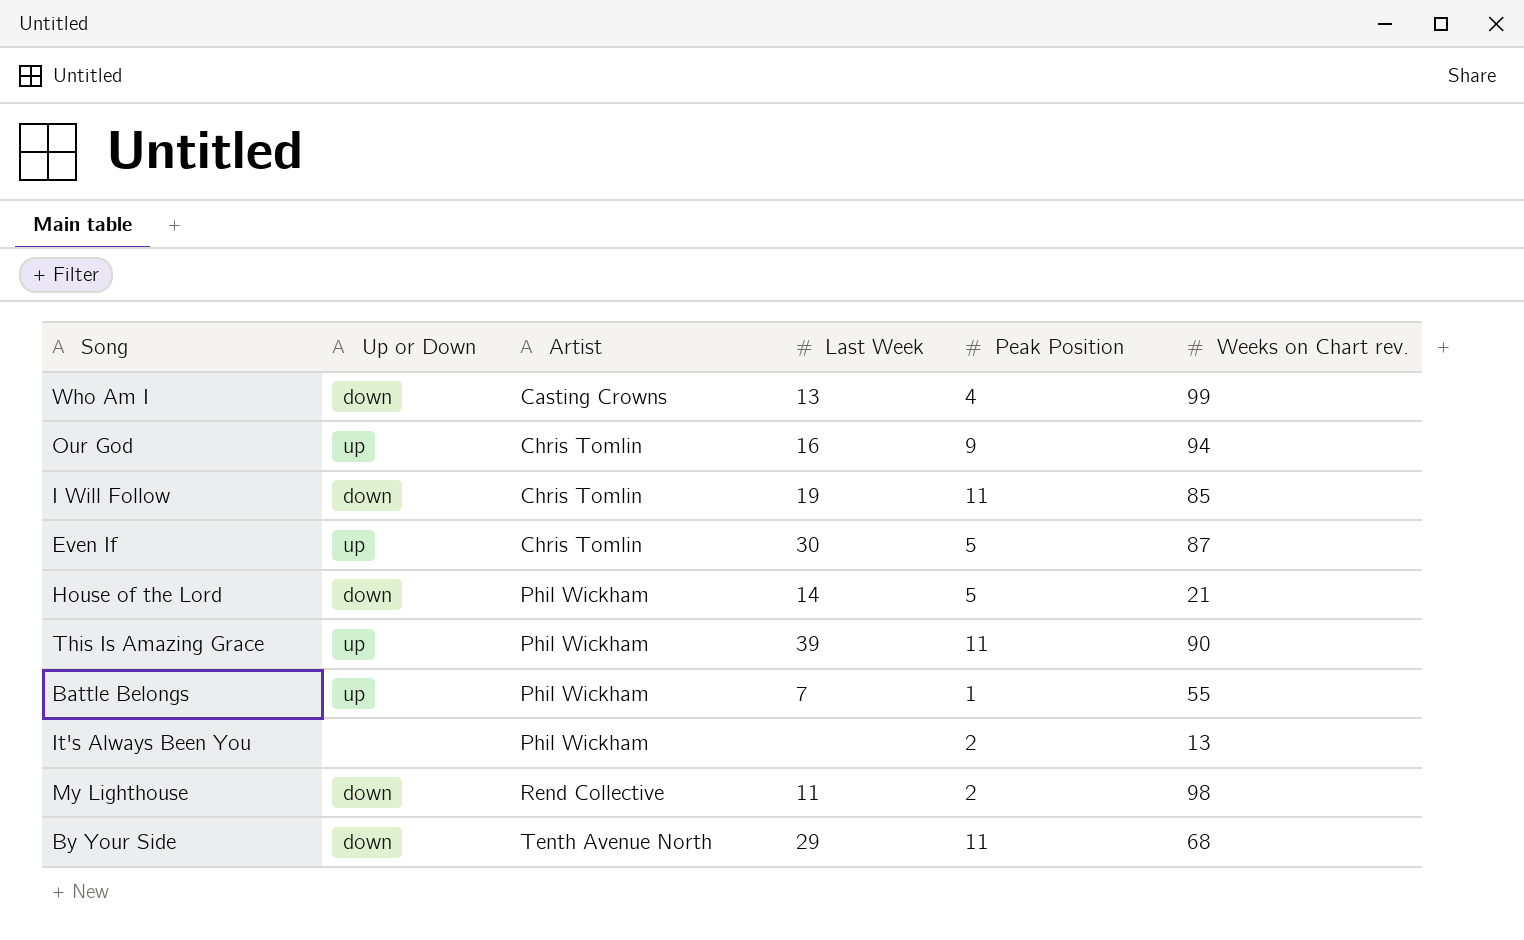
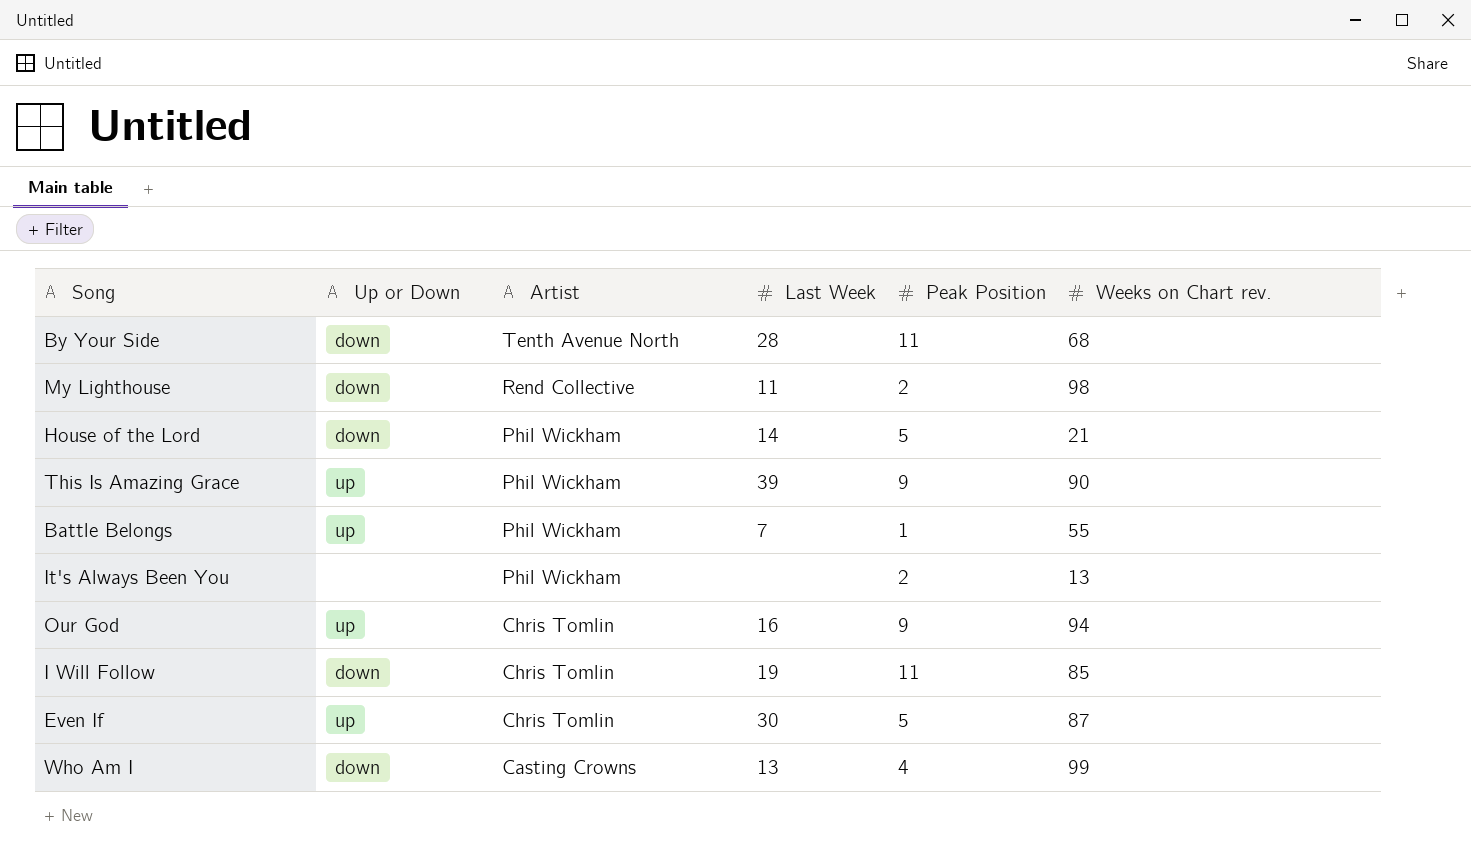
row order: Artist ascending -> Artist descending
By Your Side | Last Week: 29 -> 28
This Is Amazing Grace | Peak Position: 11 -> 9

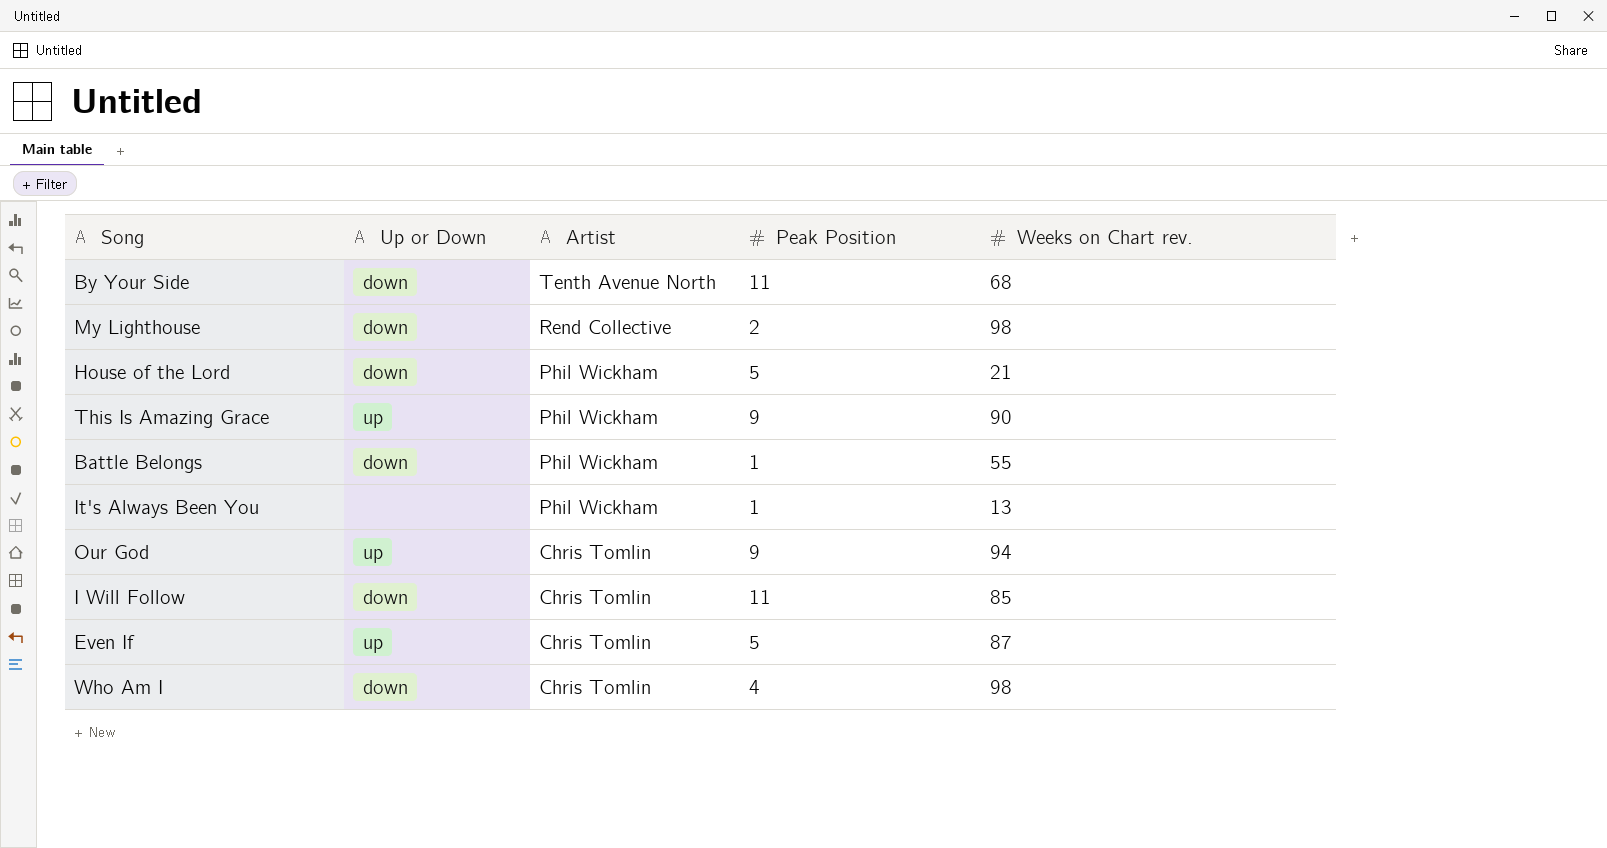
column Last Week | position: 4 -> none
Battle Belongs | Up or Down: up -> down
It's Always Been You | Peak Position: 2 -> 1
Who Am I | Artist: Casting Crowns -> Chris Tomlin
Who Am I | Weeks on Chart rev.: 99 -> 98

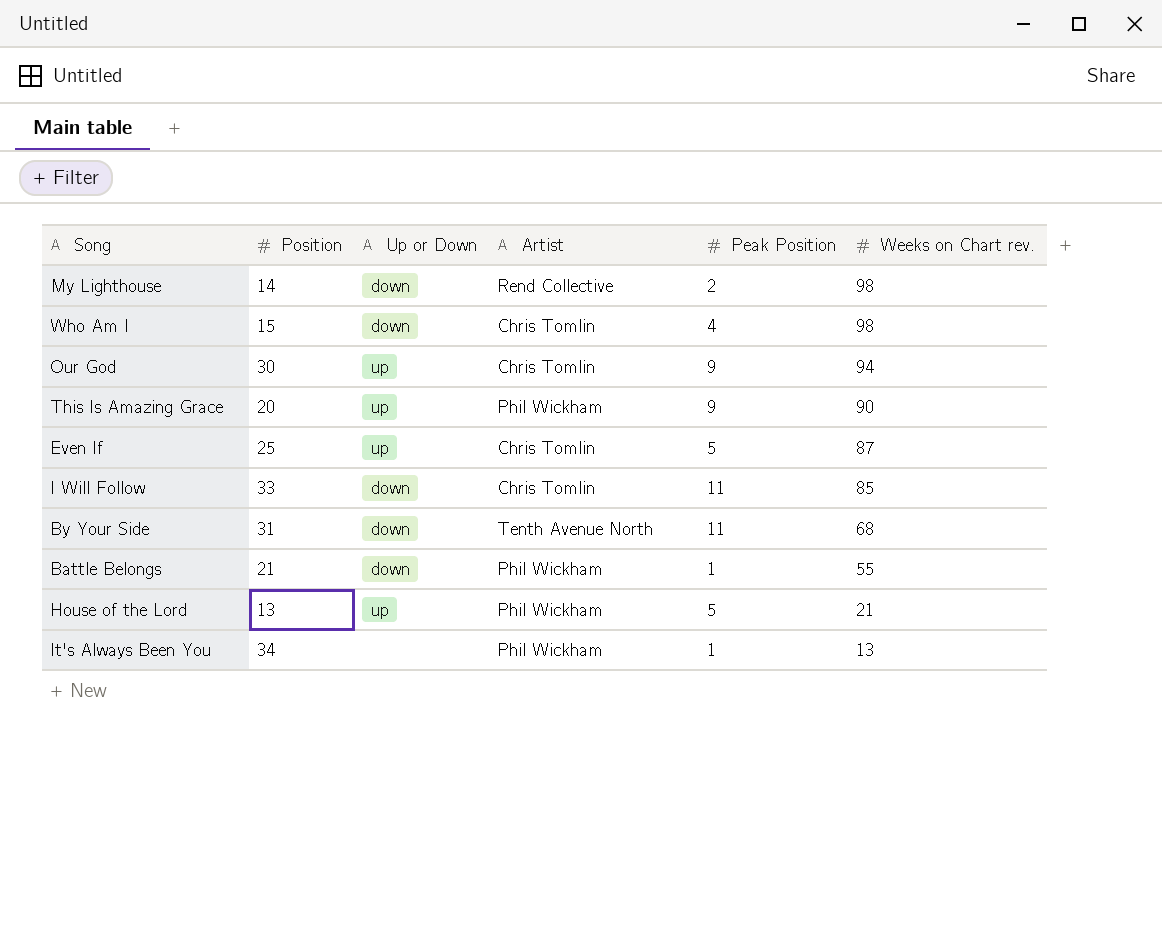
row order: Artist descending -> Weeks on Chart rev. descending
column Position | position: none -> 2
House of the Lord | Up or Down: down -> up

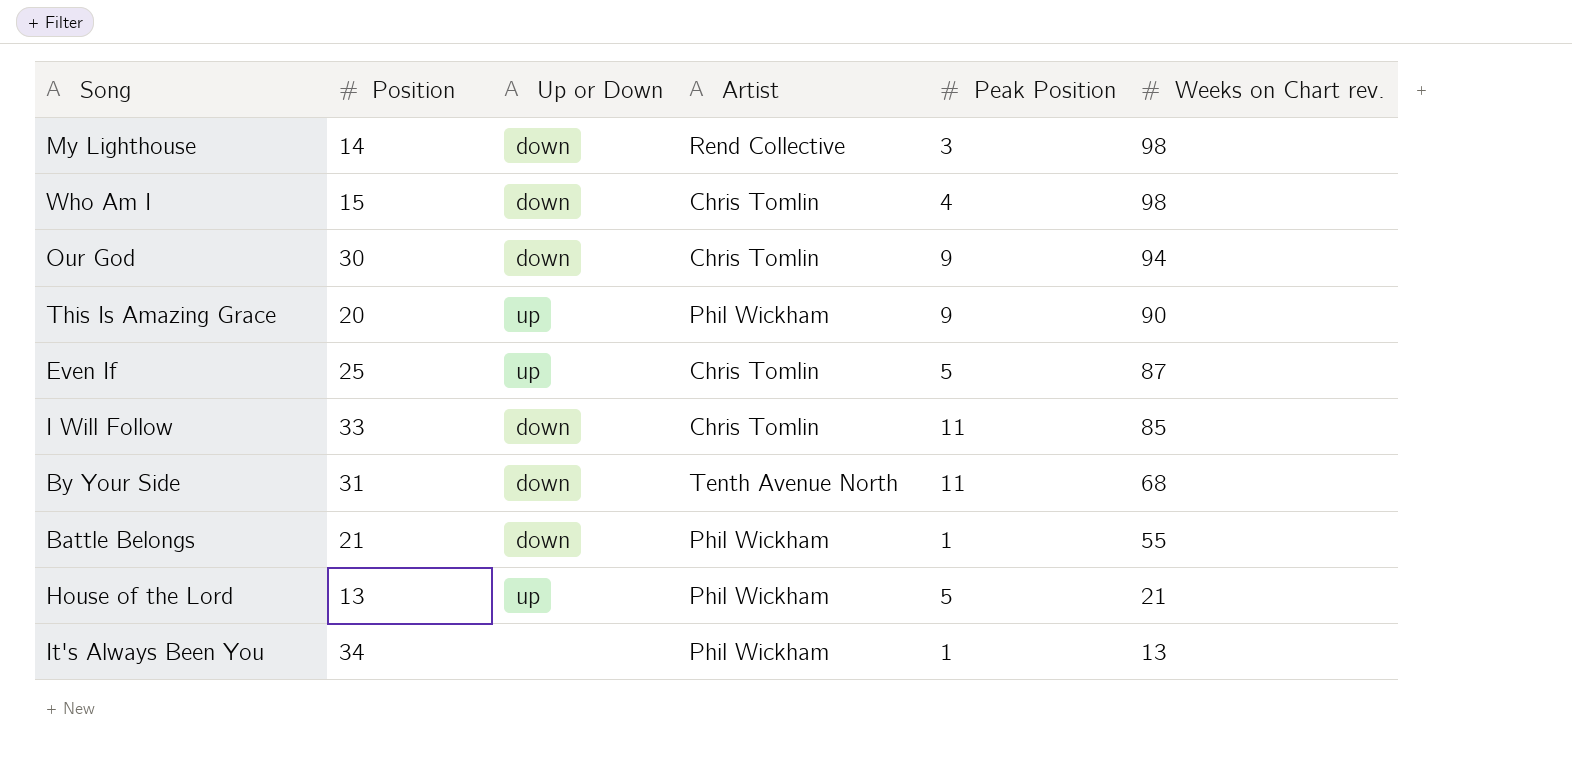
My Lighthouse | Peak Position: 2 -> 3
Our God | Up or Down: up -> down

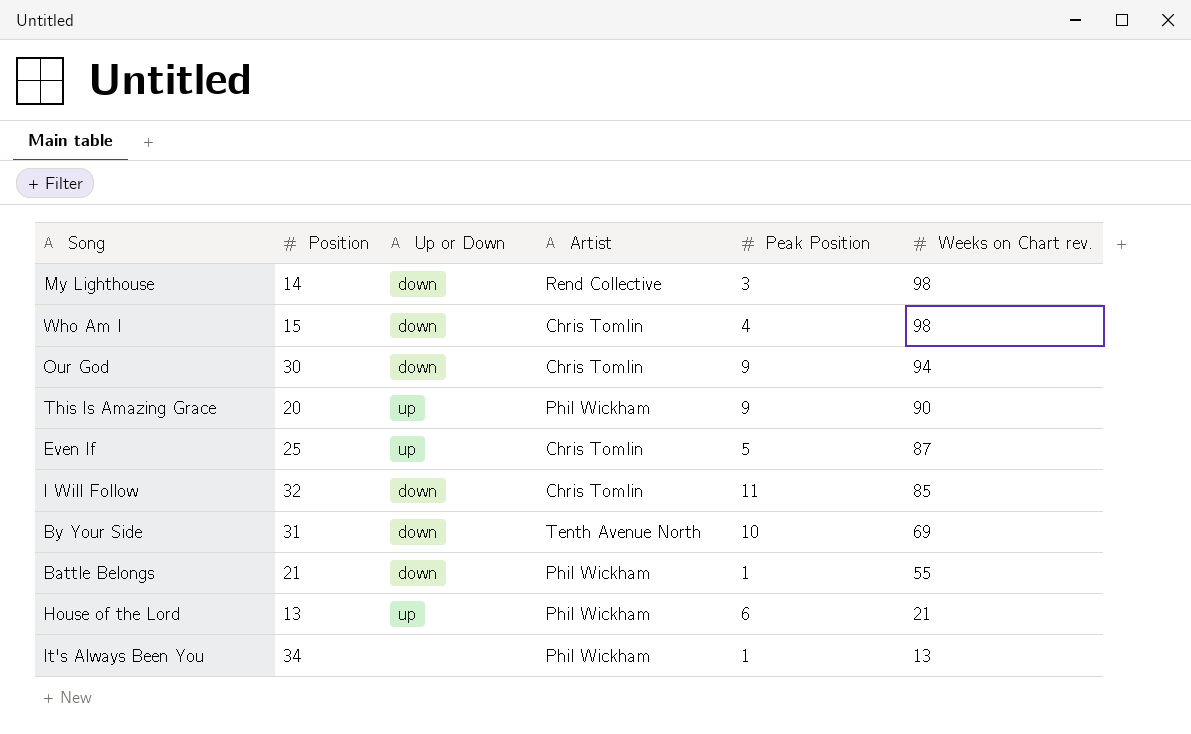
I Will Follow | Position: 33 -> 32
By Your Side | Peak Position: 11 -> 10
By Your Side | Weeks on Chart rev.: 68 -> 69
House of the Lord | Peak Position: 5 -> 6

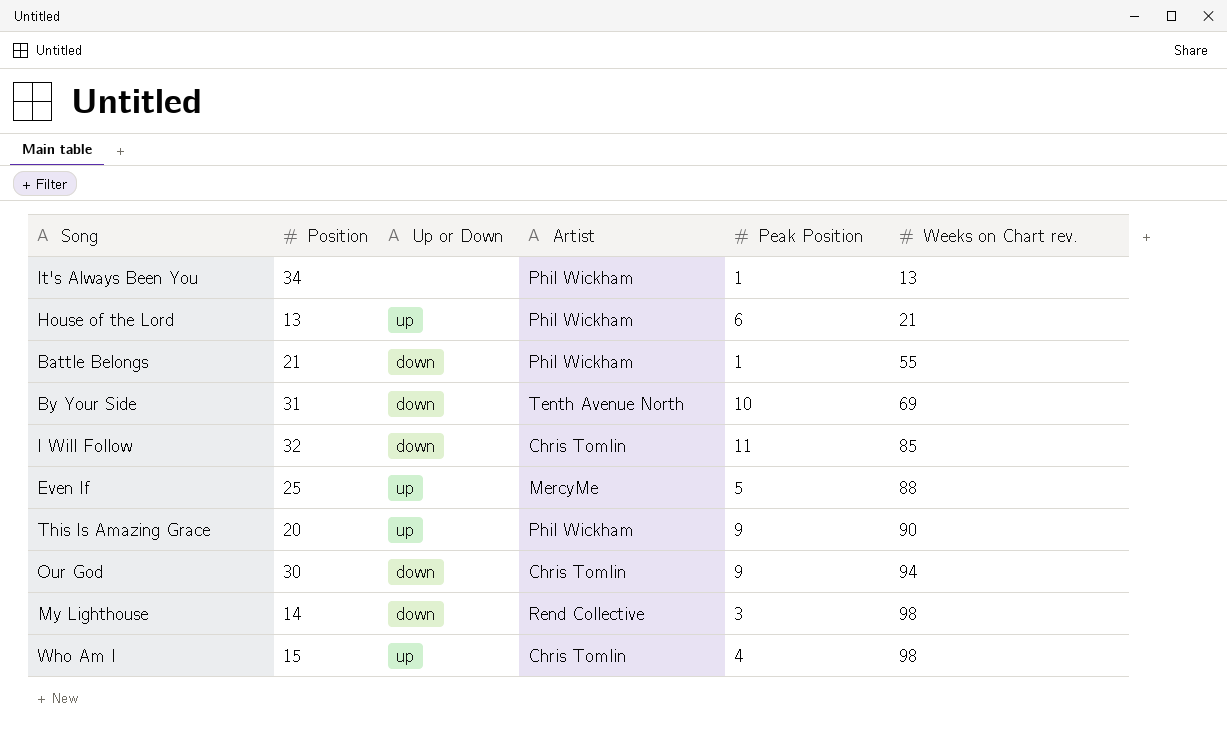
row order: Weeks on Chart rev. descending -> Weeks on Chart rev. ascending
Even If | Artist: Chris Tomlin -> MercyMe
Even If | Weeks on Chart rev.: 87 -> 88
Who Am I | Up or Down: down -> up

